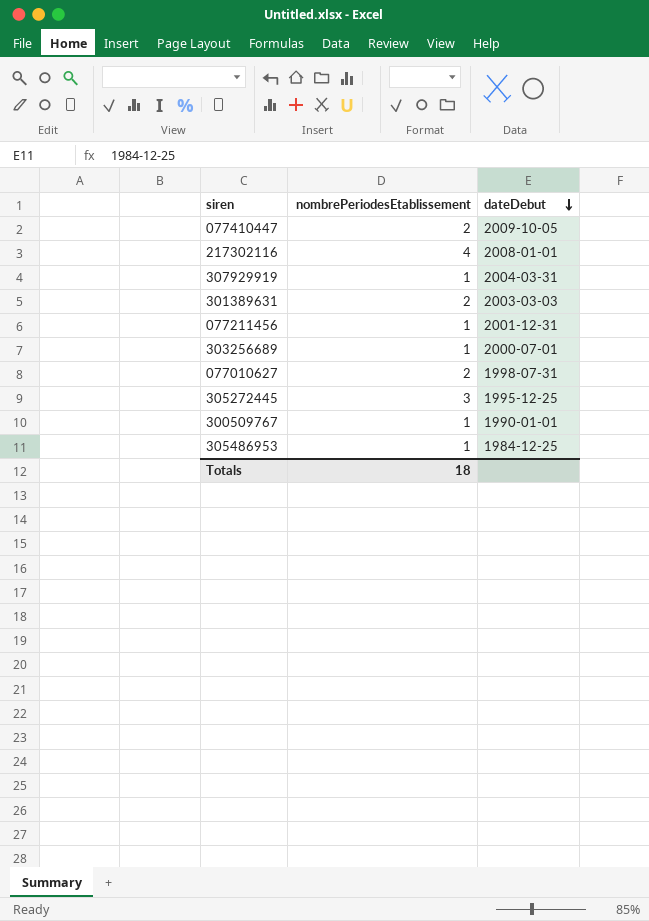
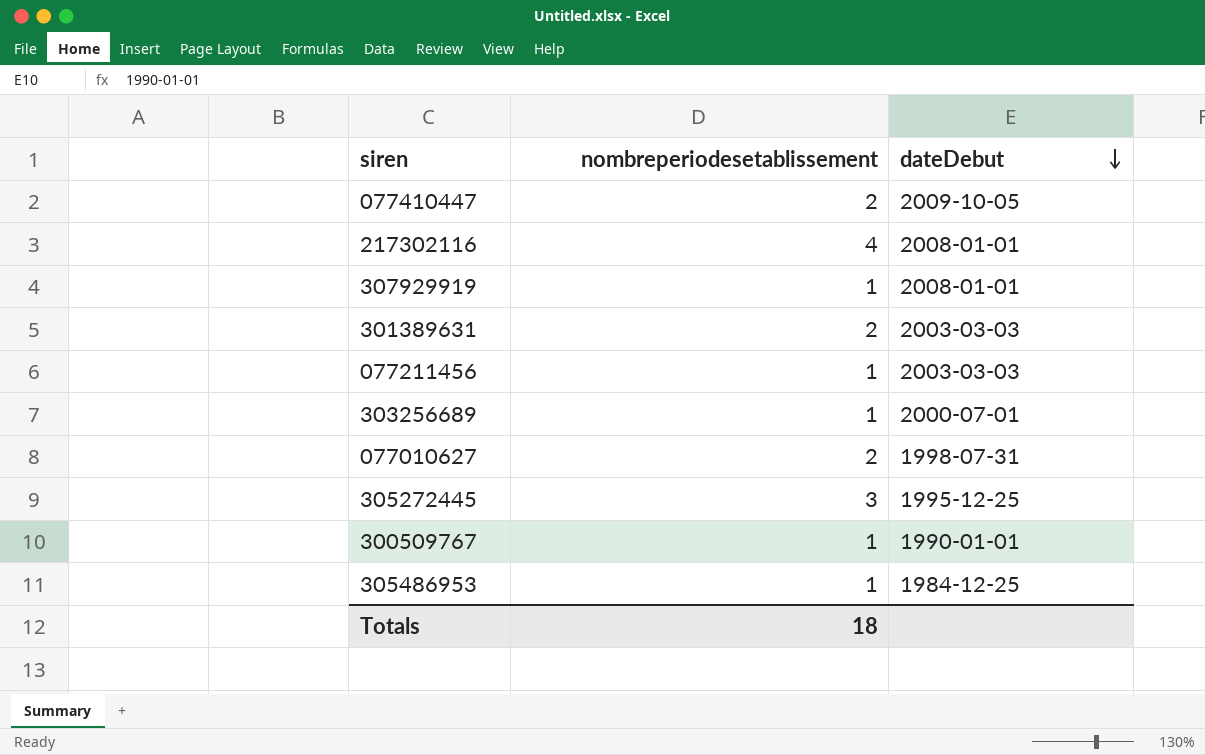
column name: nombrePeriodesEtablissement -> nombreperiodesetablissement
307929919 | dateDebut: 2004-03-31 -> 2008-01-01
077211456 | dateDebut: 2001-12-31 -> 2003-03-03

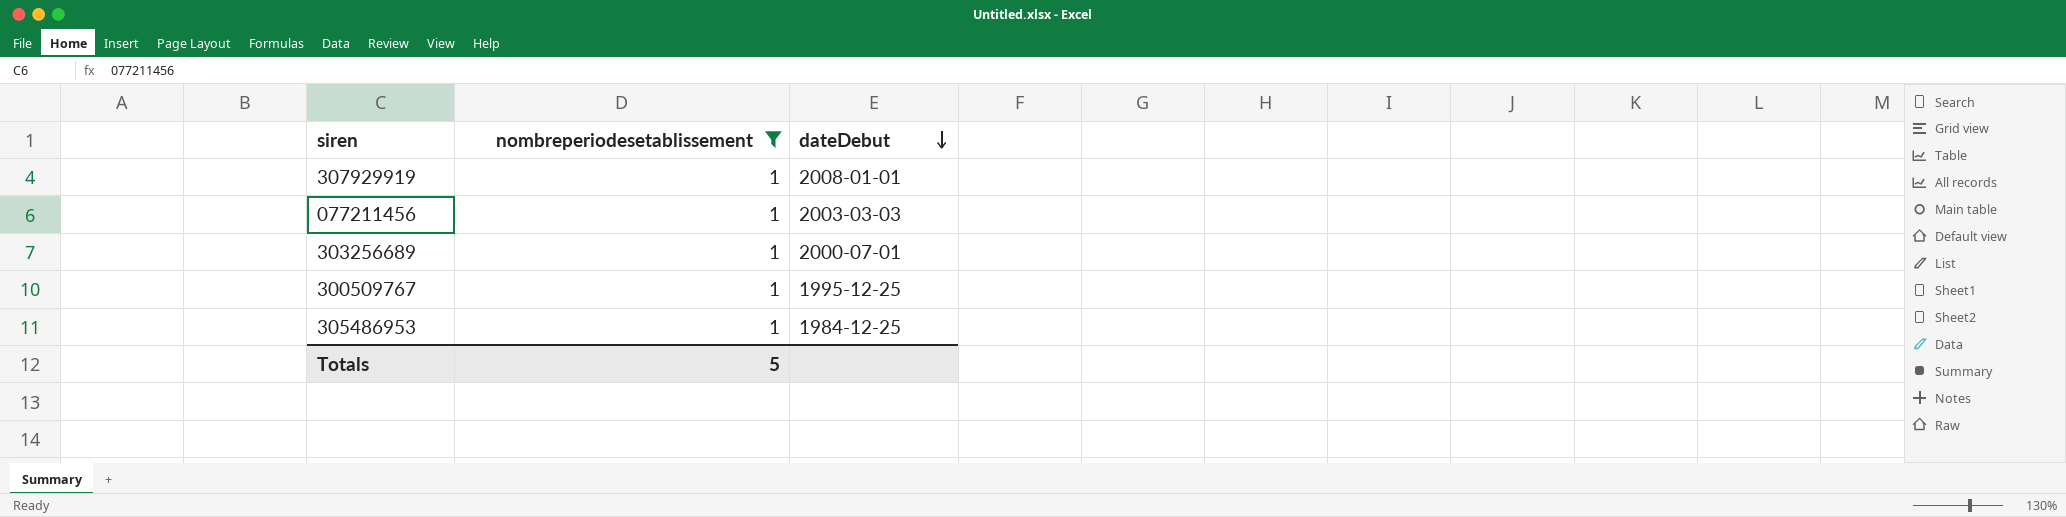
filter: none -> nombreperiodesetablissement = 1
300509767 | dateDebut: 1990-01-01 -> 1995-12-25
Totals | nombreperiodesetablissement: 18 -> 5

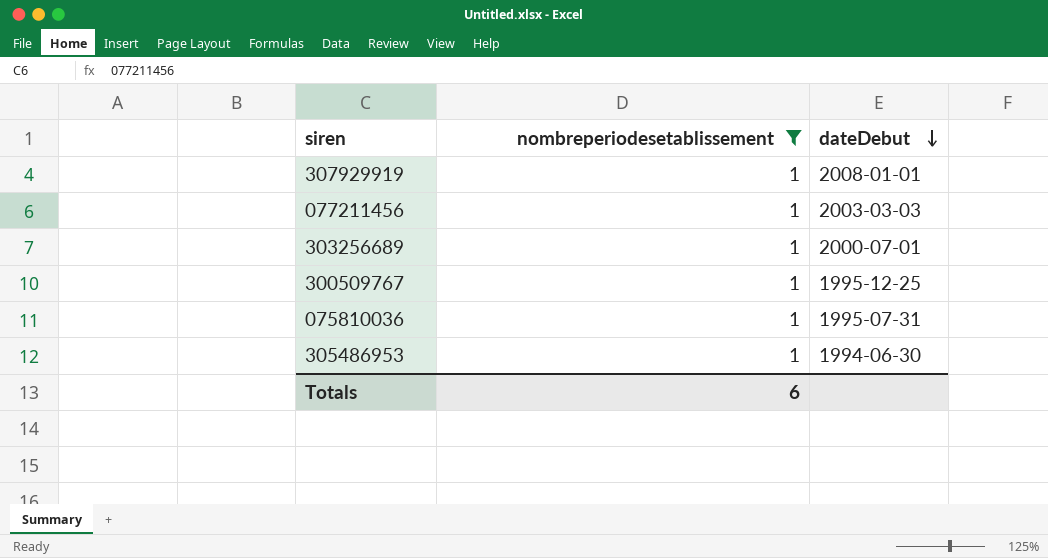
row 075810036: none -> 1 | 1995-07-31
305486953 | dateDebut: 1984-12-25 -> 1994-06-30
Totals | nombreperiodesetablissement: 5 -> 6

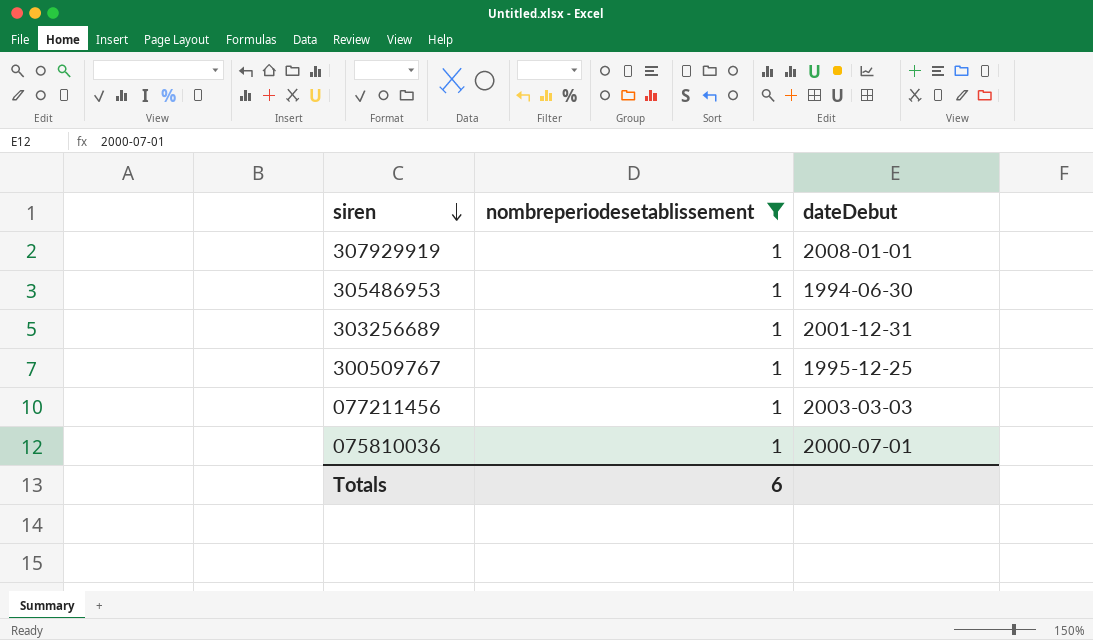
row order: dateDebut descending -> siren descending
303256689 | dateDebut: 2000-07-01 -> 2001-12-31
075810036 | dateDebut: 1995-07-31 -> 2000-07-01

